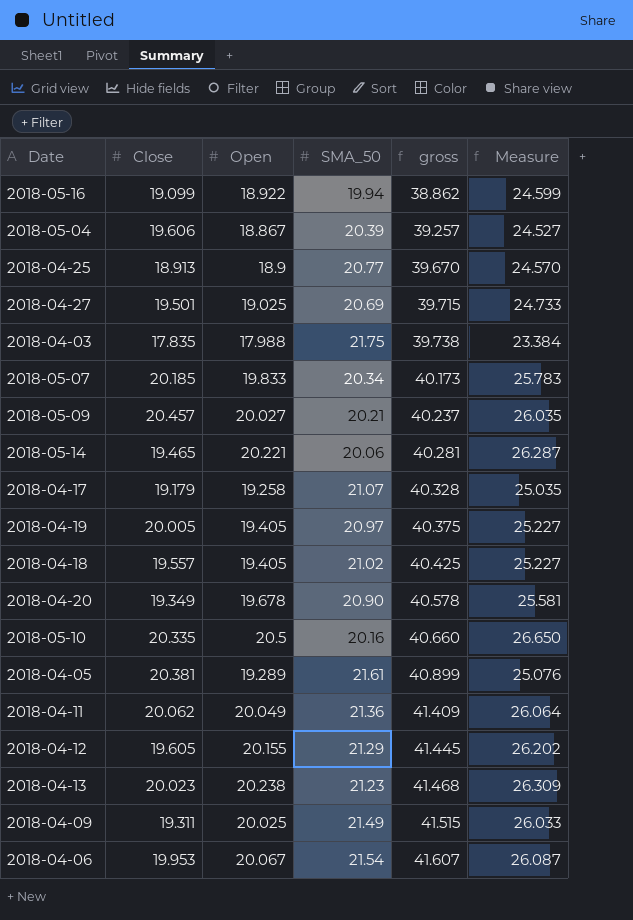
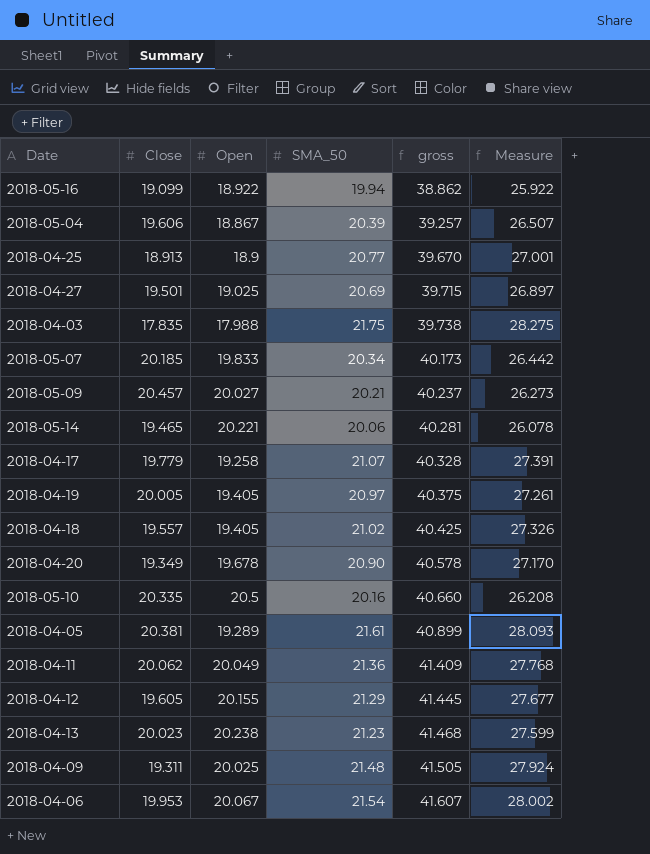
column Measure | formula: [Open] * 1.3 -> [SMA_50] * 1.3
2018-04-17 | Close: 19.179 -> 19.779
2018-04-09 | SMA_50: 21.49 -> 21.48
2018-04-09 | gross: 41.515 -> 41.505

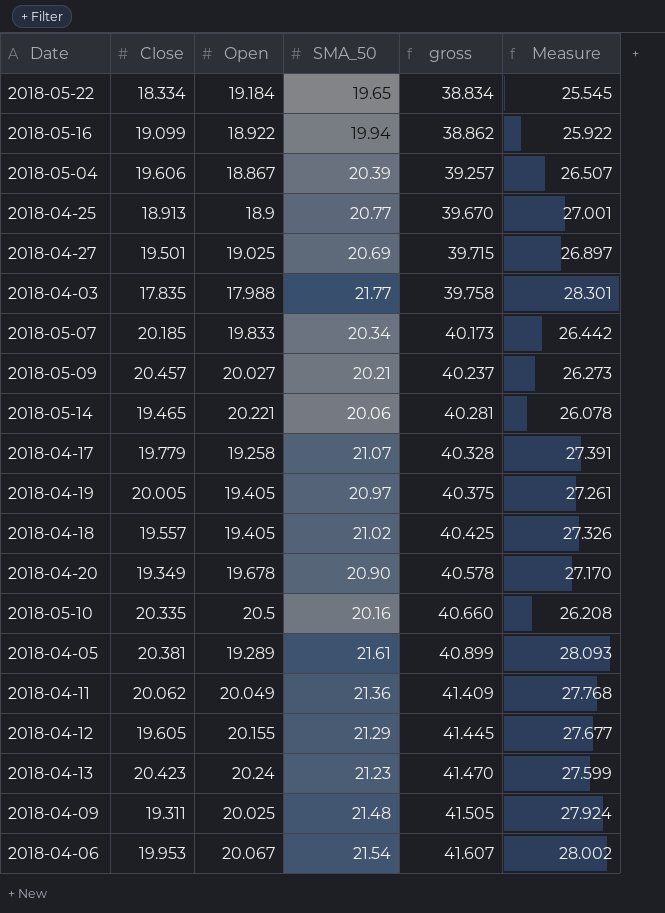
row 2018-05-22: none -> 18.334 | 19.184 | 19.65 | 38.834 | 25.545
2018-04-03 | SMA_50: 21.75 -> 21.77
2018-04-03 | gross: 39.738 -> 39.758
2018-04-03 | Measure: 28.275 -> 28.301
2018-04-13 | Close: 20.023 -> 20.423
2018-04-13 | Open: 20.238 -> 20.24
2018-04-13 | gross: 41.468 -> 41.470

